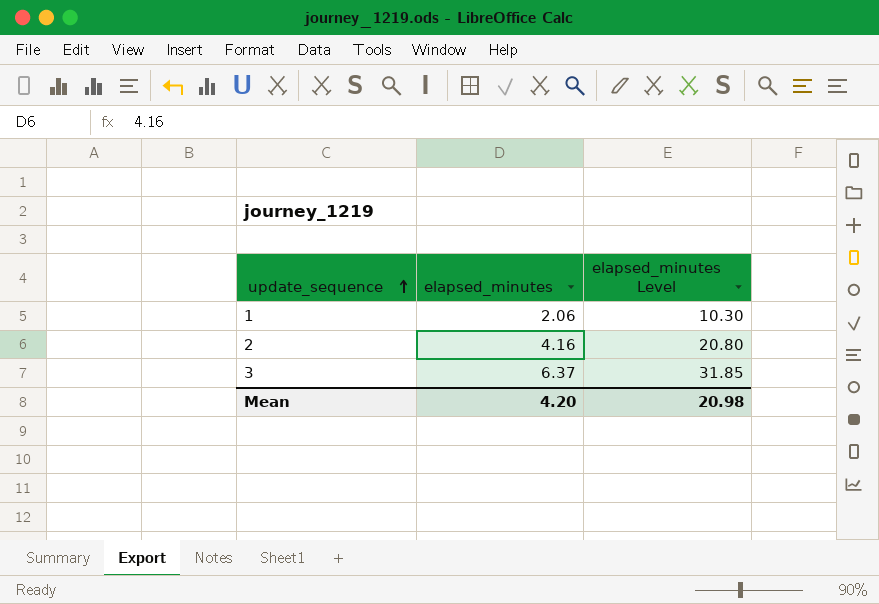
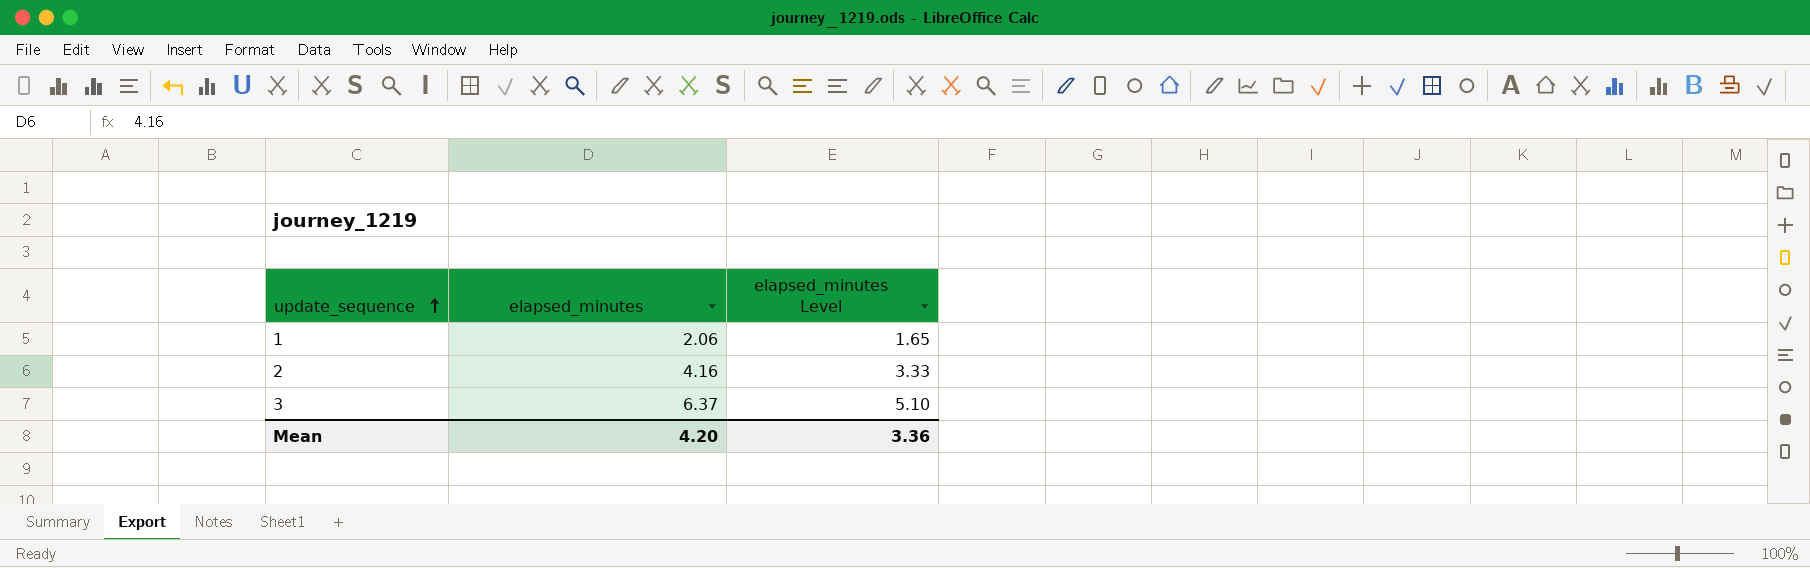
column elapsed_minutes Level | formula: [elapsed_minutes] * 5 -> [elapsed_minutes] * 0.8
Mean | elapsed_minutes Level: 20.98 -> 3.36

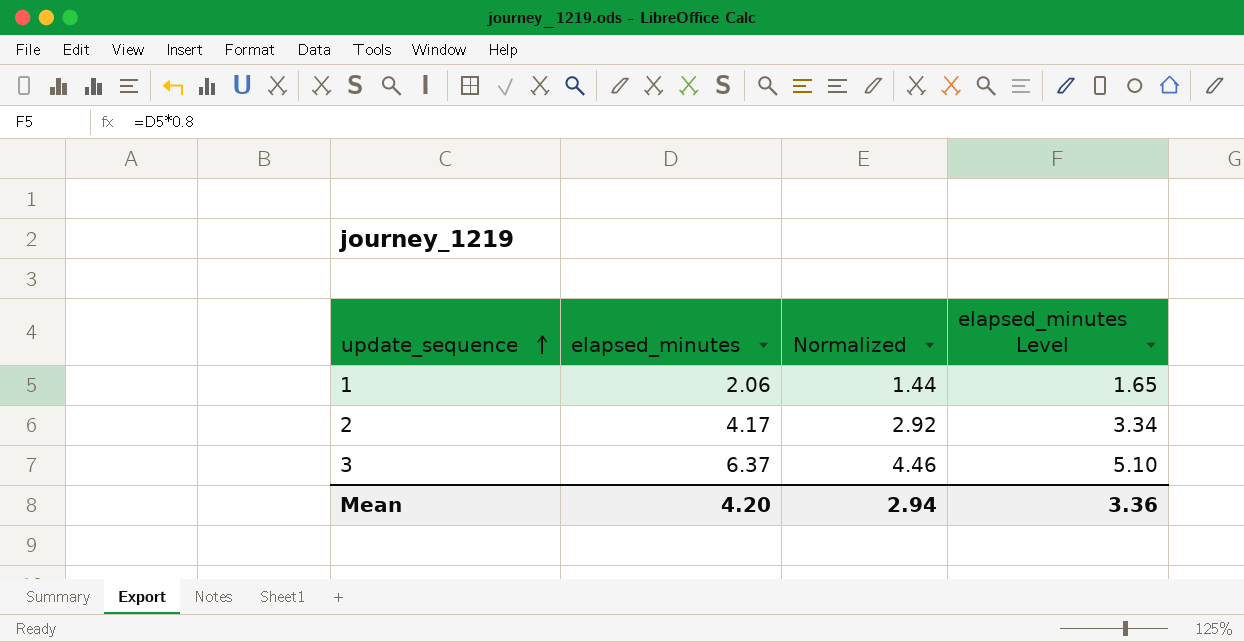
column Normalized | formula: none -> [elapsed_minutes] * 0.7
2 | elapsed_minutes: 4.16 -> 4.17
2 | elapsed_minutes Level: 3.33 -> 3.34

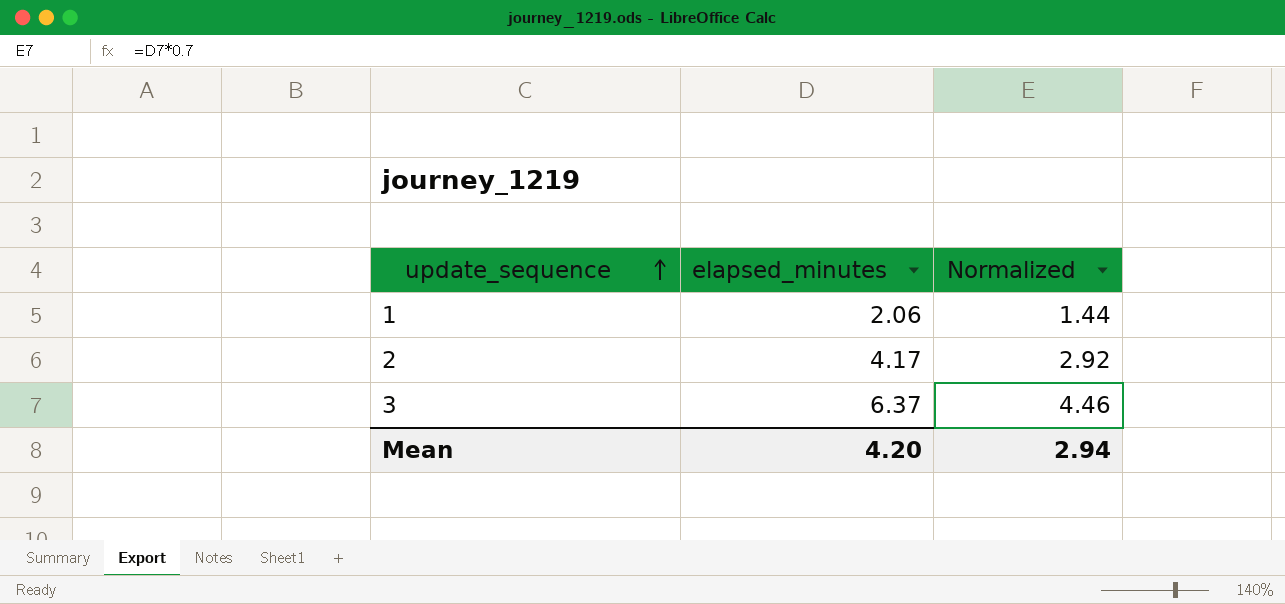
column elapsed_minutes Level | formula: [elapsed_minutes] * 0.8 -> none

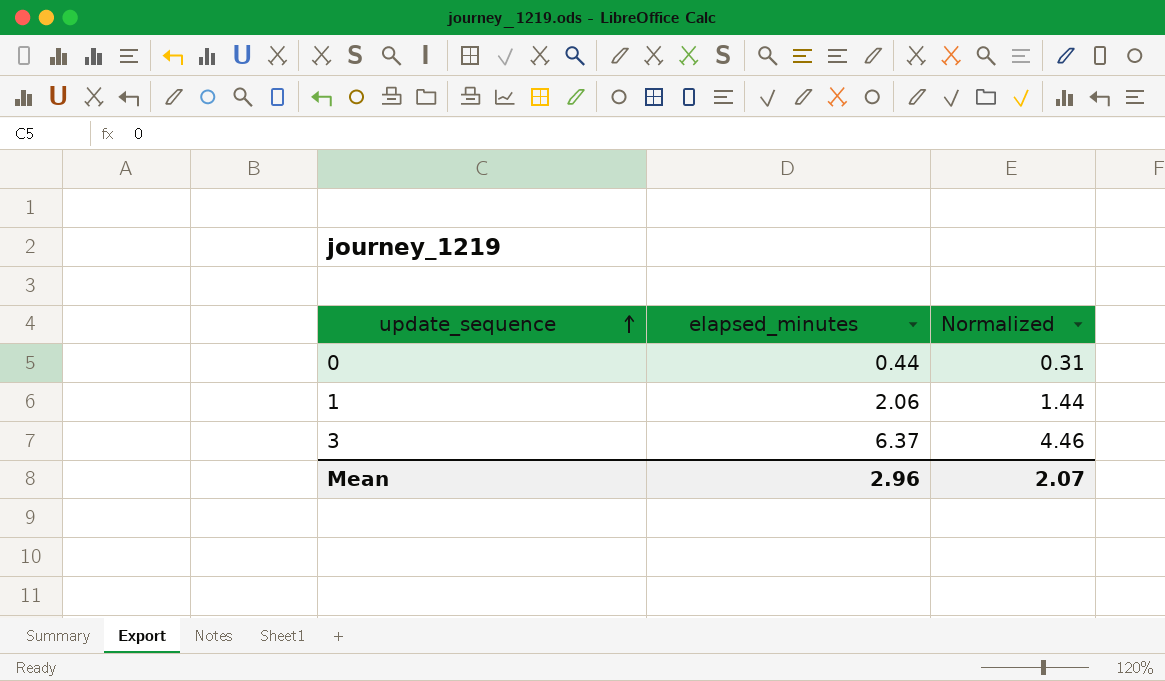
row 2: 4.17 | 2.92 -> none
row 0: none -> 0.44 | 0.31
Mean | elapsed_minutes: 4.20 -> 2.96
Mean | Normalized: 2.94 -> 2.07

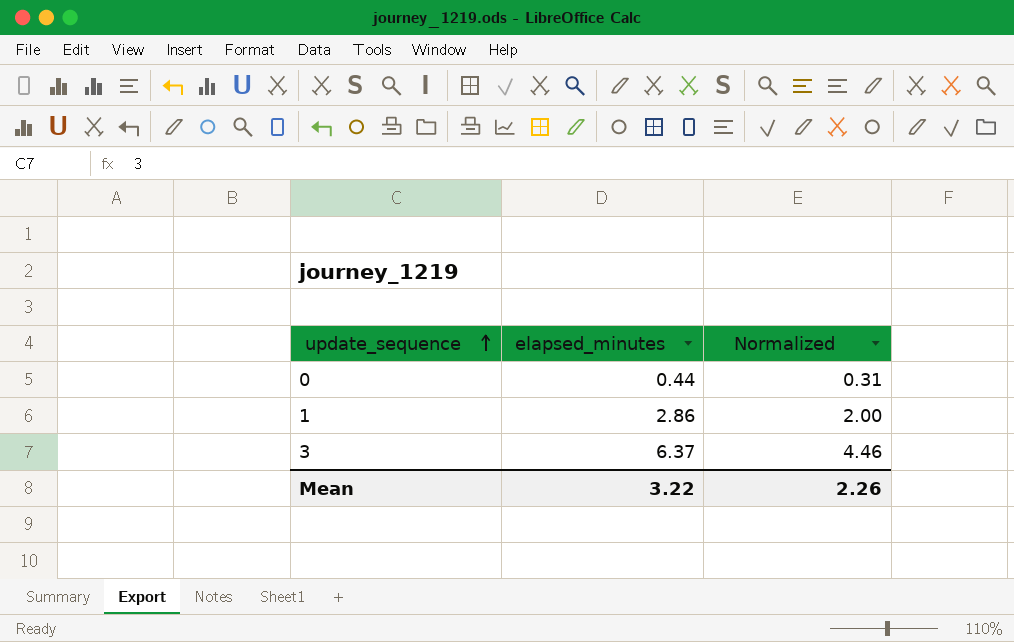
1 | elapsed_minutes: 2.06 -> 2.86
1 | Normalized: 1.44 -> 2.00
Mean | elapsed_minutes: 2.96 -> 3.22
Mean | Normalized: 2.07 -> 2.26

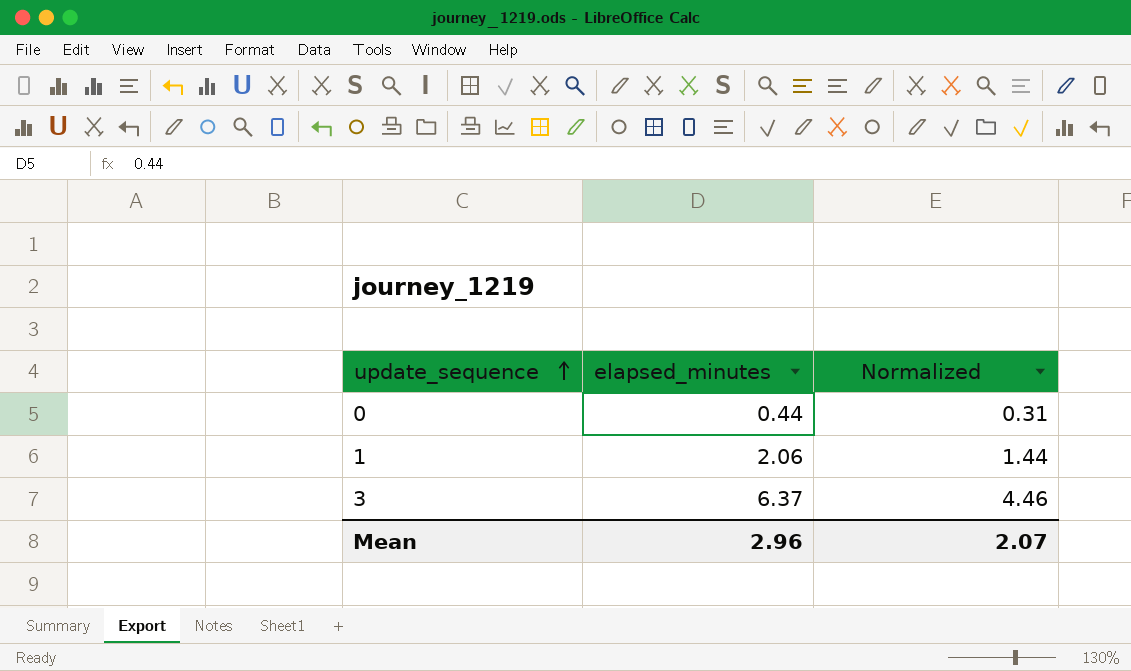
1 | elapsed_minutes: 2.86 -> 2.06
1 | Normalized: 2.00 -> 1.44
Mean | elapsed_minutes: 3.22 -> 2.96
Mean | Normalized: 2.26 -> 2.07

